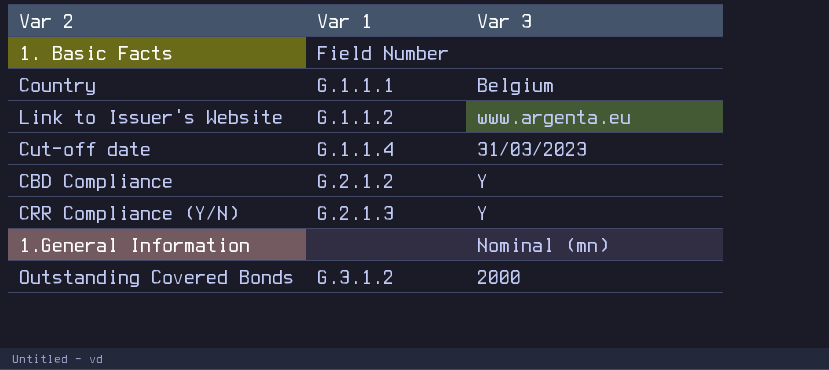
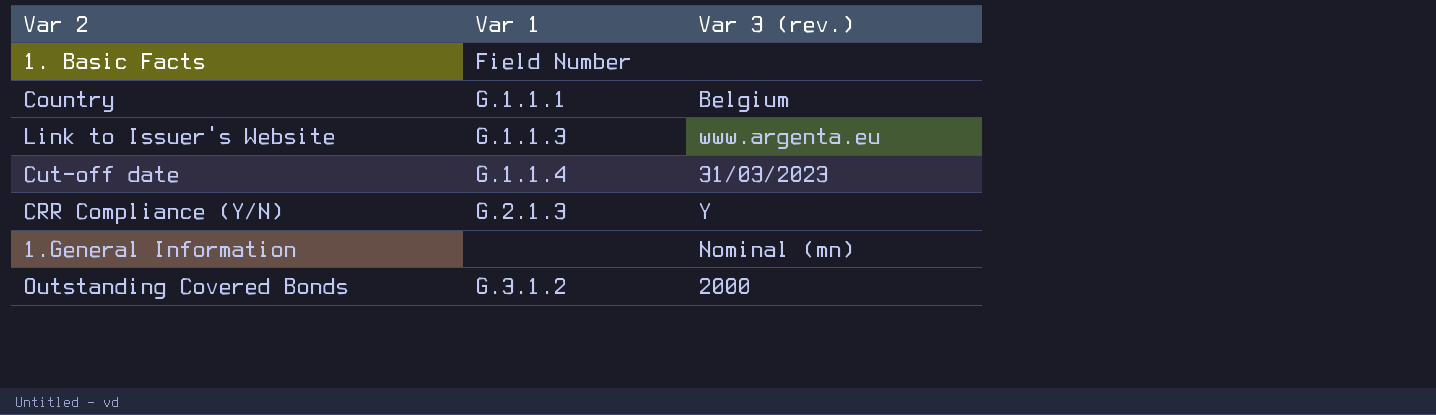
column name: Var 3 -> Var 3 (rev.)
row CBD Compliance: G.2.1.2 | Y -> none
Link to Issuer's Website | Var 1: G.1.1.2 -> G.1.1.3

